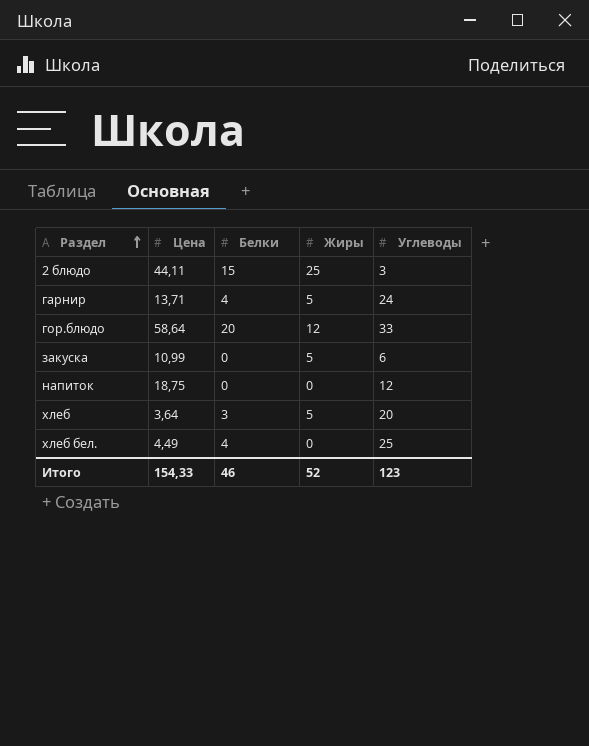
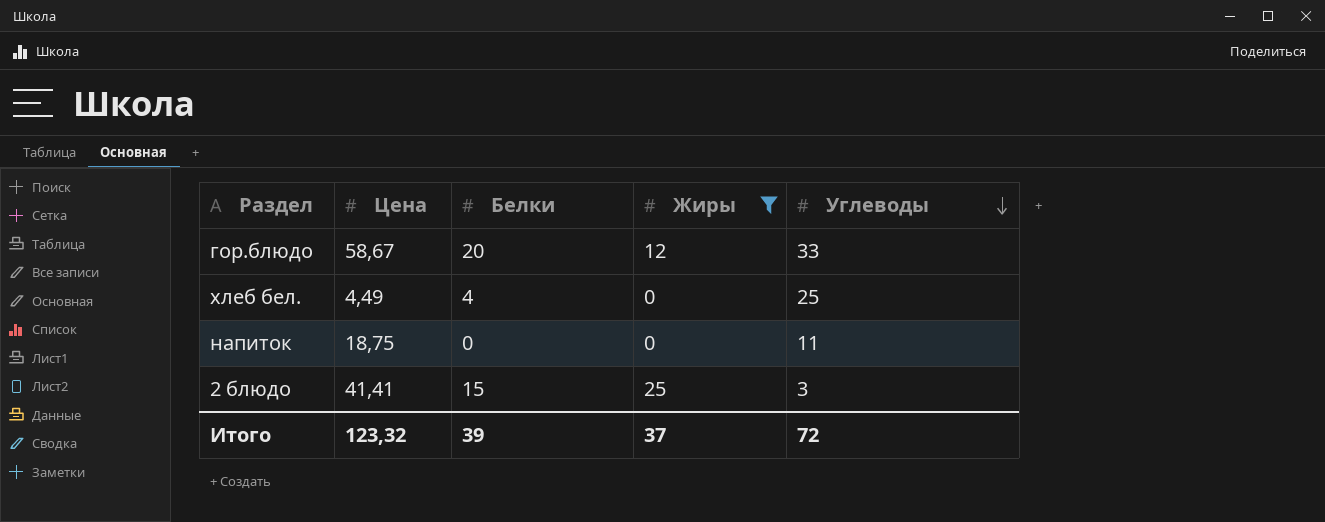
filter: none -> Жиры != 5
row order: Раздел ascending -> Углеводы descending
гор.блюдо | Цена: 58,64 -> 58,67
напиток | Углеводы: 12 -> 11
2 блюдо | Цена: 44,11 -> 41,41
Итого | Цена: 154,33 -> 123,32
Итого | Белки: 46 -> 39
Итого | Жиры: 52 -> 37
Итого | Углеводы: 123 -> 72

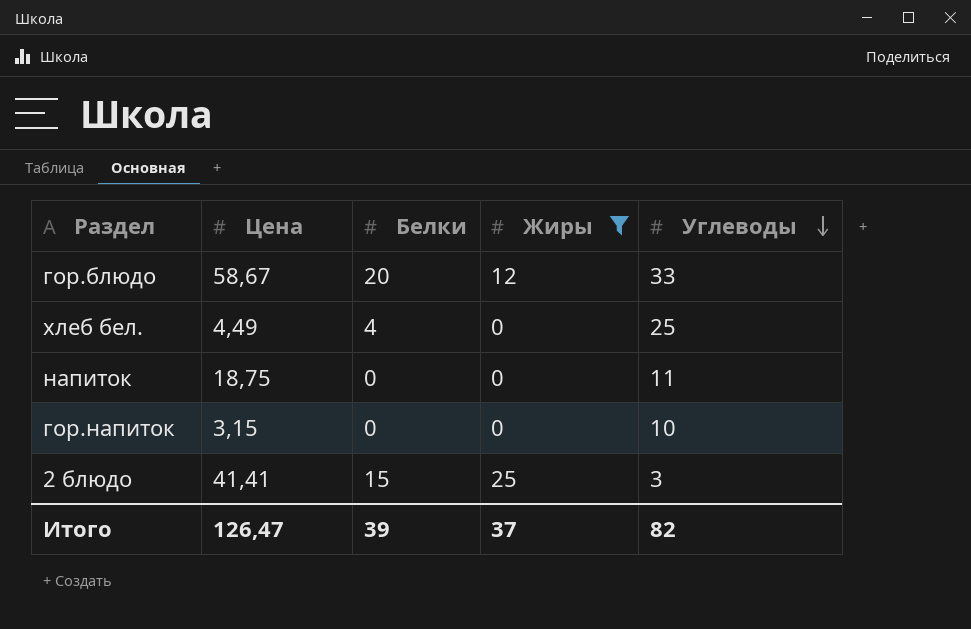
row гор.напиток: none -> 3,15 | 0 | 0 | 10
Итого | Цена: 123,32 -> 126,47
Итого | Углеводы: 72 -> 82

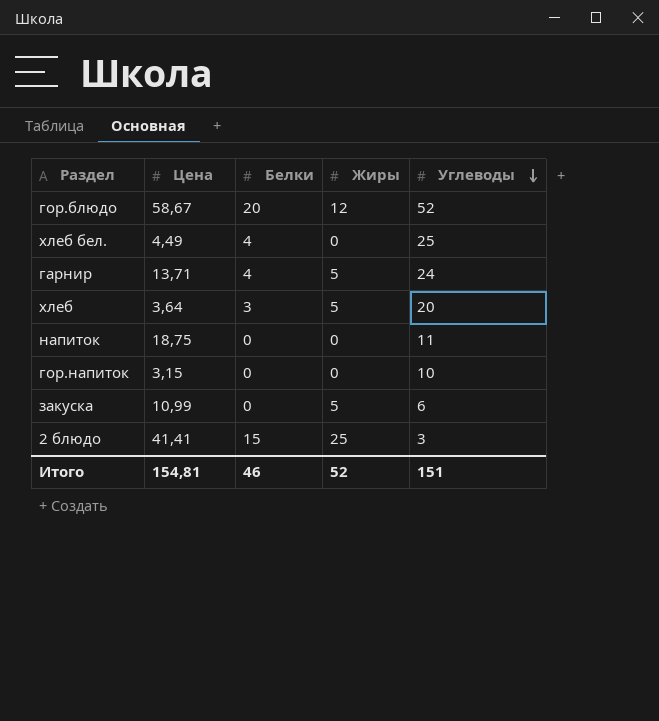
filter: Жиры != 5 -> none
гор.блюдо | Углеводы: 33 -> 52
Итого | Цена: 126,47 -> 154,81
Итого | Белки: 39 -> 46
Итого | Жиры: 37 -> 52
Итого | Углеводы: 82 -> 151

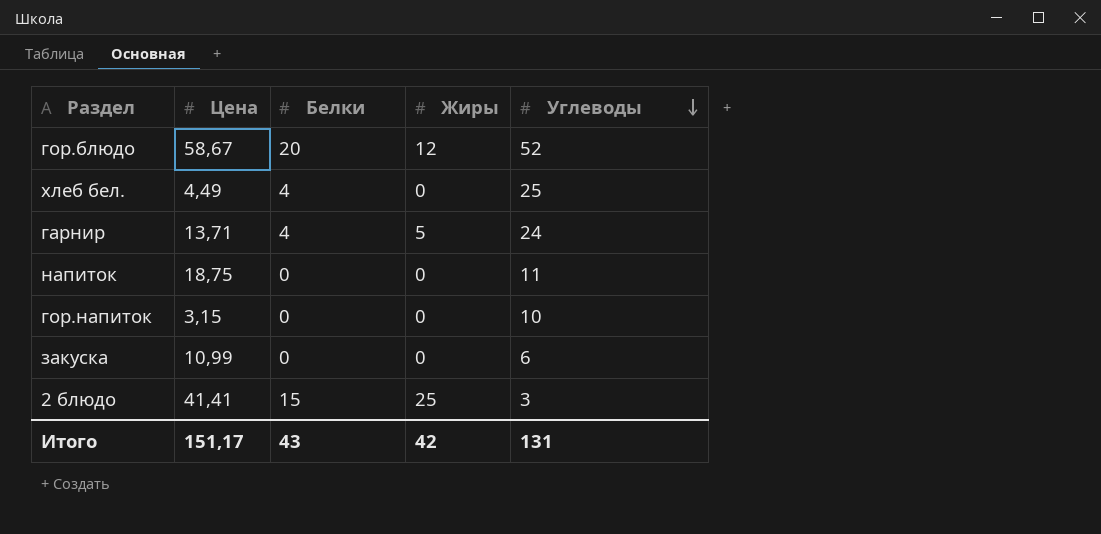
row хлеб: 3,64 | 3 | 5 | 20 -> none
закуска | Жиры: 5 -> 0
Итого | Цена: 154,81 -> 151,17
Итого | Белки: 46 -> 43
Итого | Жиры: 52 -> 42
Итого | Углеводы: 151 -> 131

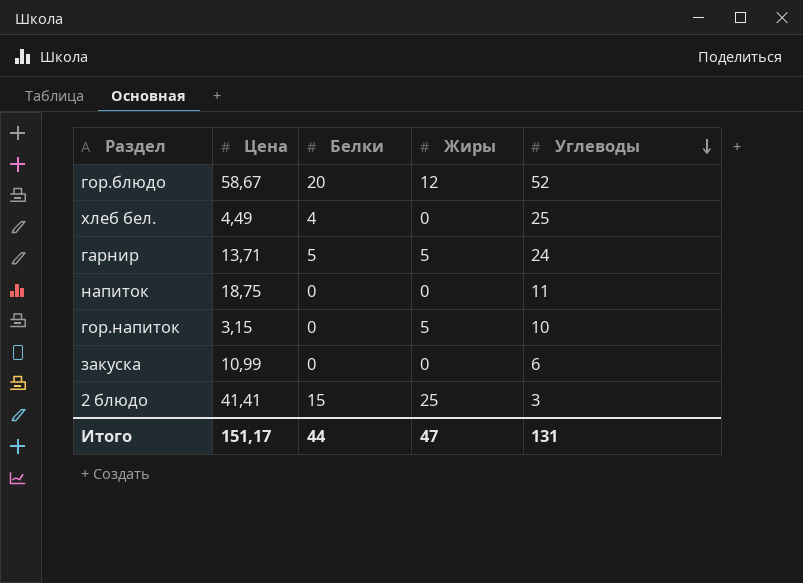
гарнир | Белки: 4 -> 5
гор.напиток | Жиры: 0 -> 5
Итого | Белки: 43 -> 44
Итого | Жиры: 42 -> 47

